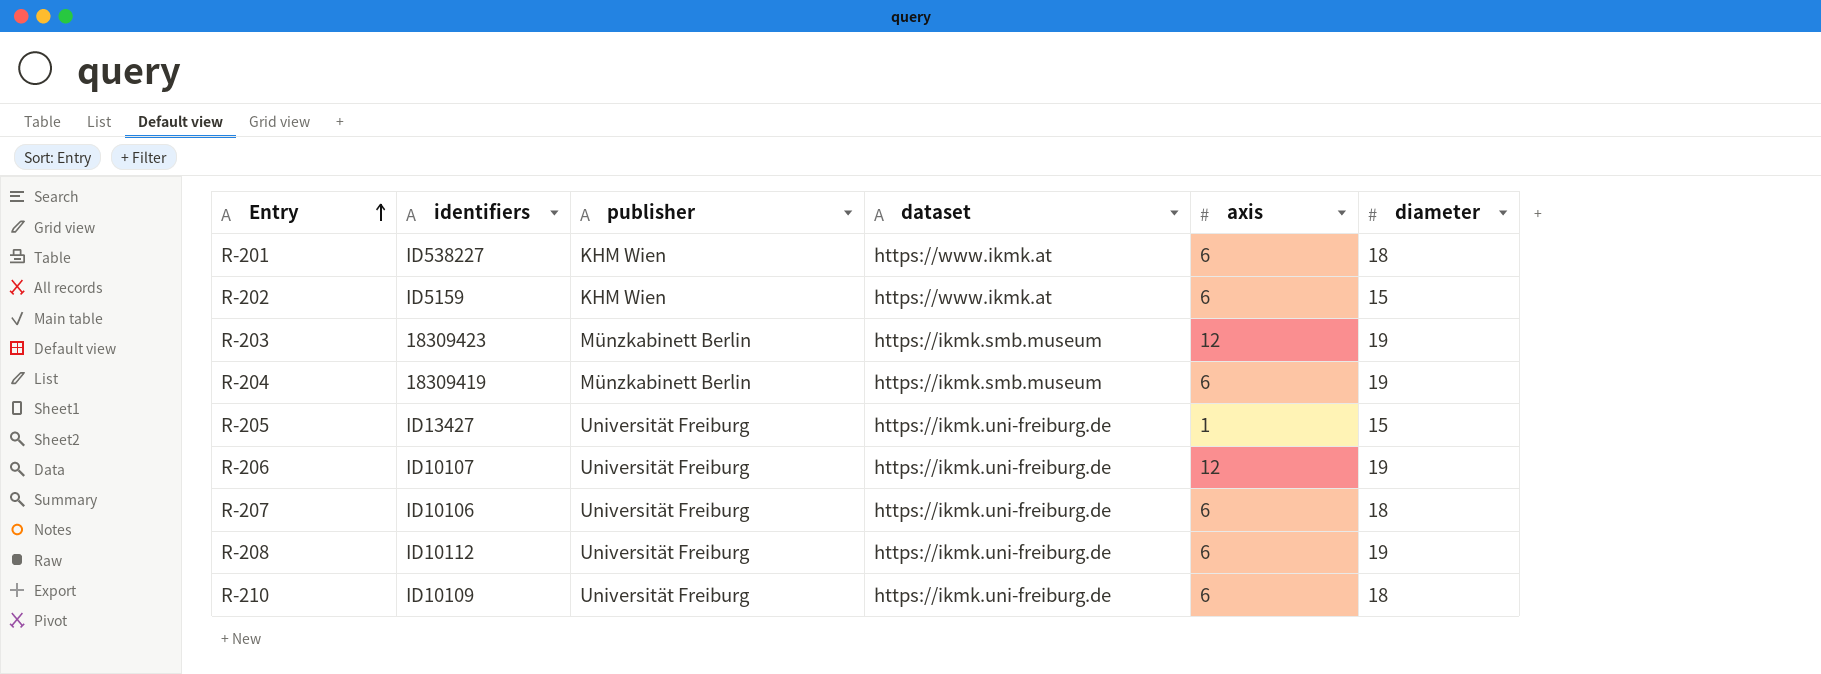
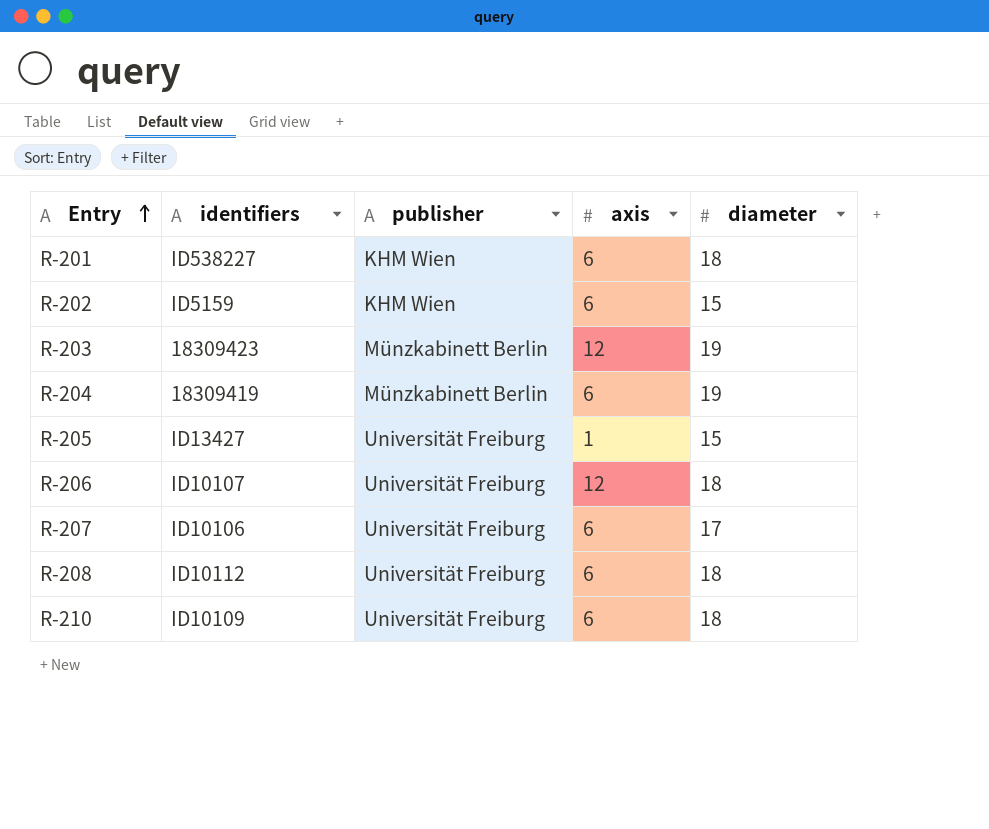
column dataset | position: 4 -> none
R-206 | diameter: 19 -> 18
R-207 | diameter: 18 -> 17
R-208 | diameter: 19 -> 18

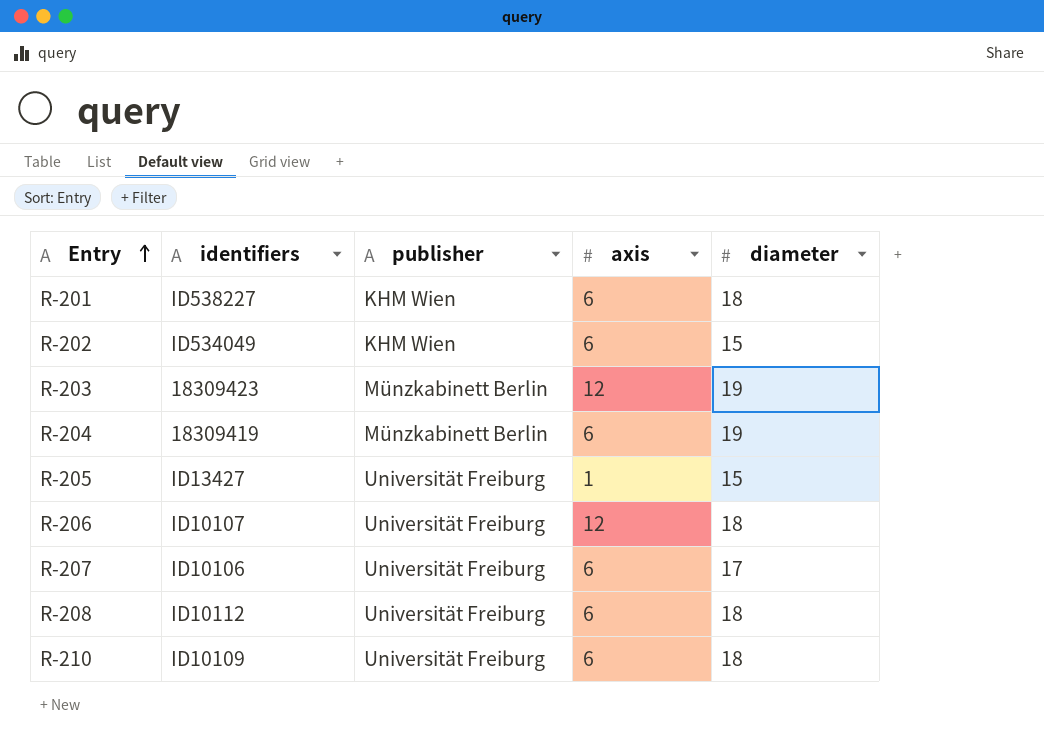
R-202 | identifiers: ID5159 -> ID534049

